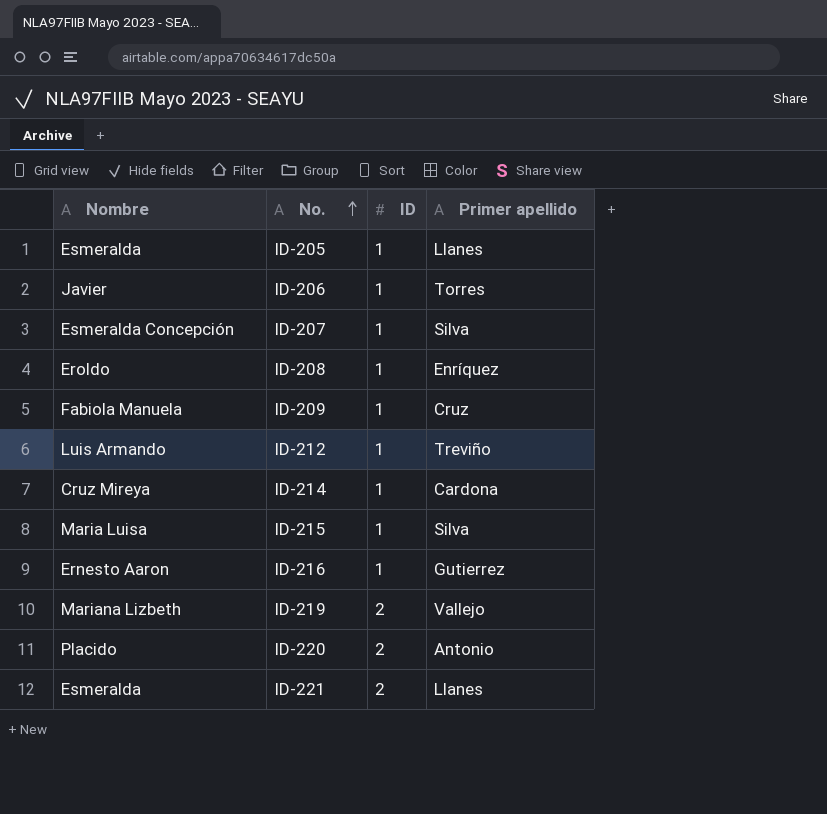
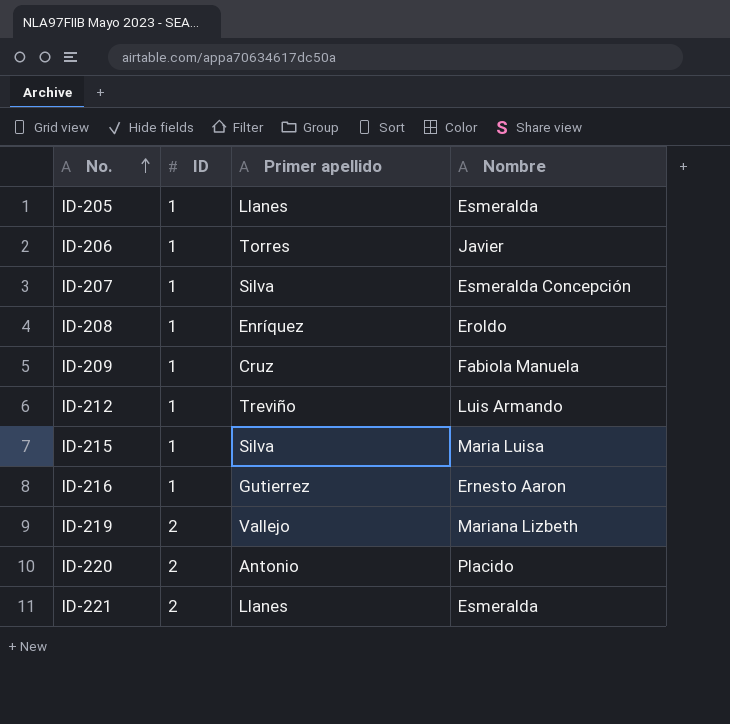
column Nombre | position: 1 -> 4
row ID-214: Cruz Mireya | 1 | Cardona -> none

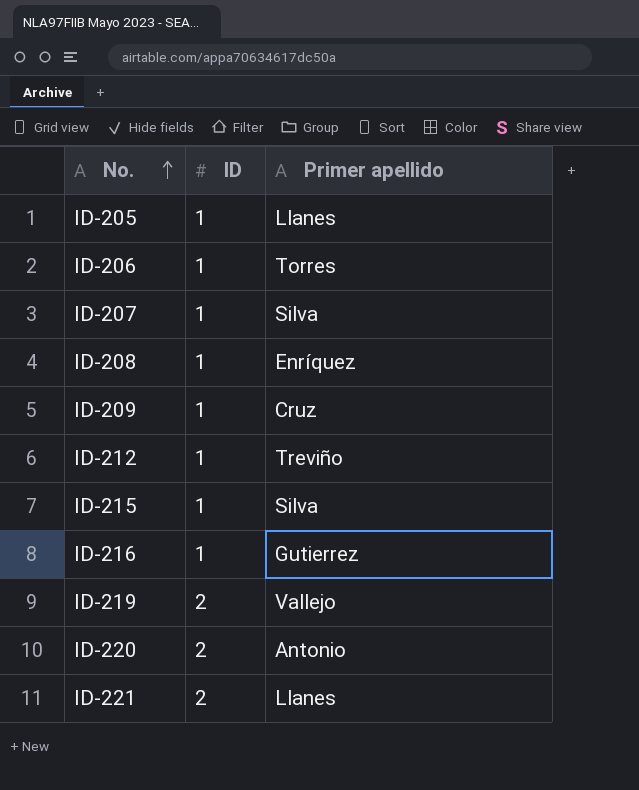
column Nombre | position: 4 -> none

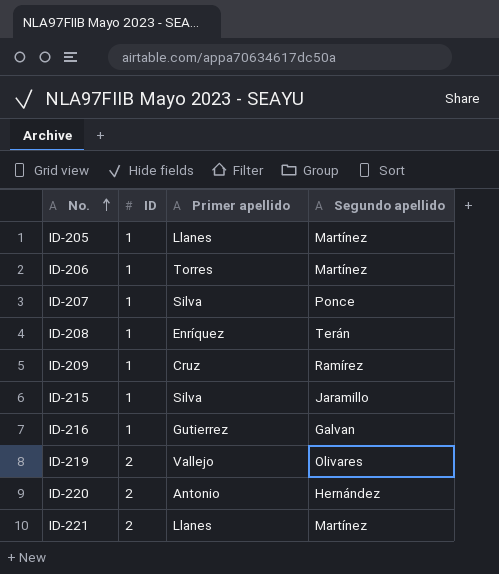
column Segundo apellido | position: none -> 4
row ID-212: 1 | Treviño -> none

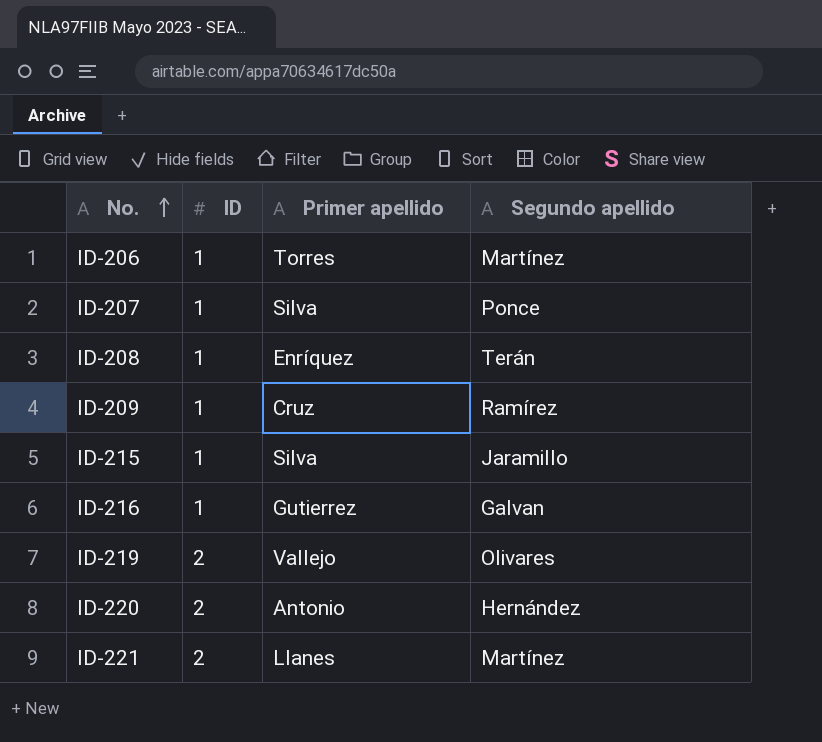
row ID-205: 1 | Llanes | Martínez -> none

